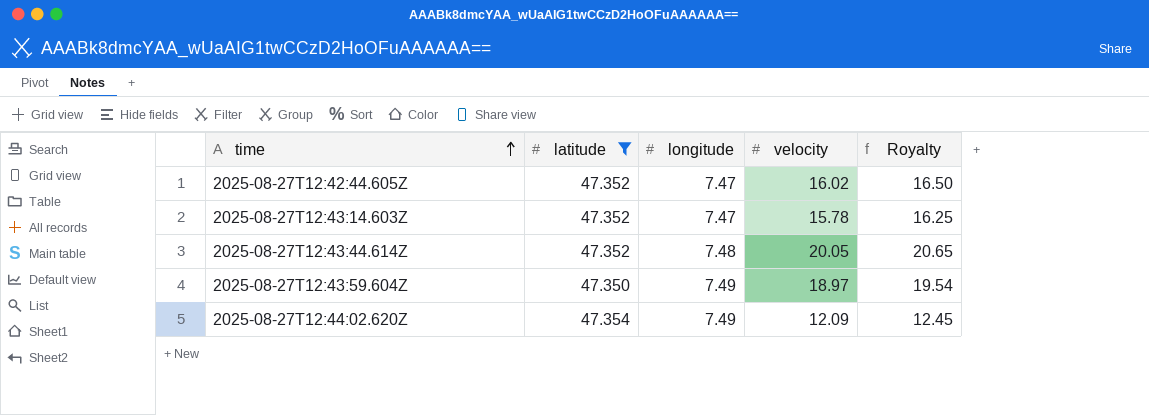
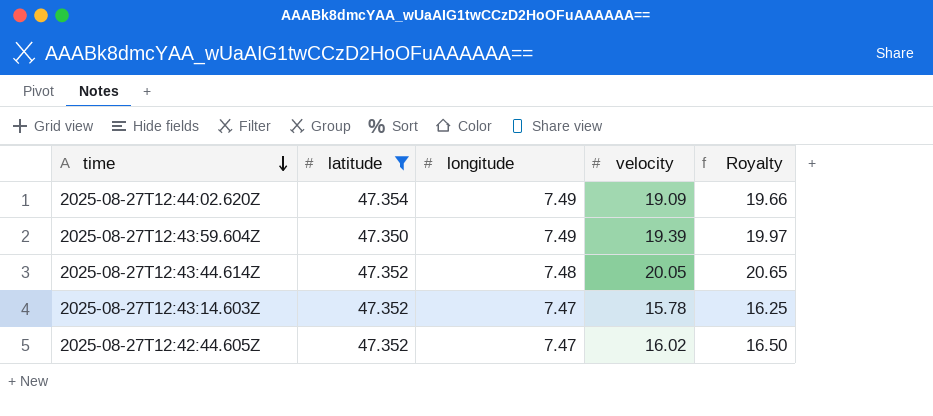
row order: time ascending -> time descending
2025-08-27T12:44:02.620Z | velocity: 12.09 -> 19.09
2025-08-27T12:44:02.620Z | Royalty: 12.45 -> 19.66
2025-08-27T12:43:59.604Z | velocity: 18.97 -> 19.39
2025-08-27T12:43:59.604Z | Royalty: 19.54 -> 19.97

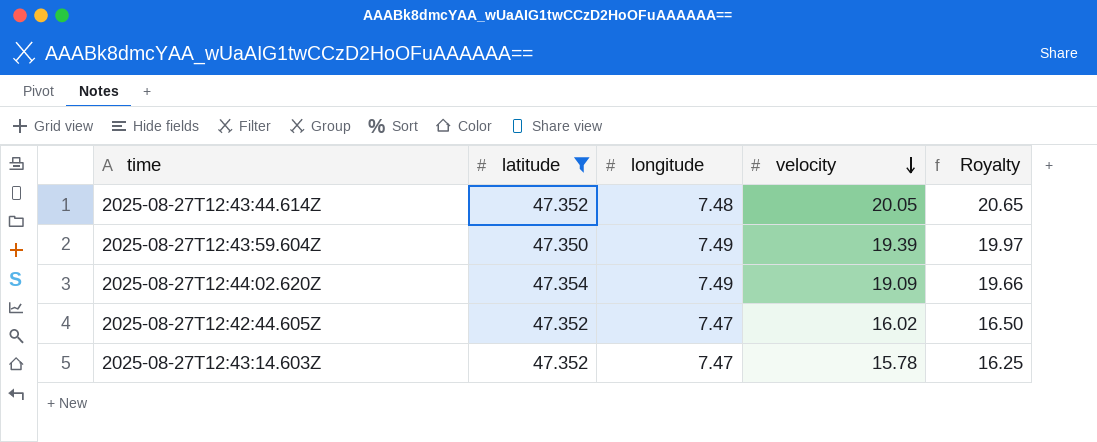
row order: time descending -> velocity descending

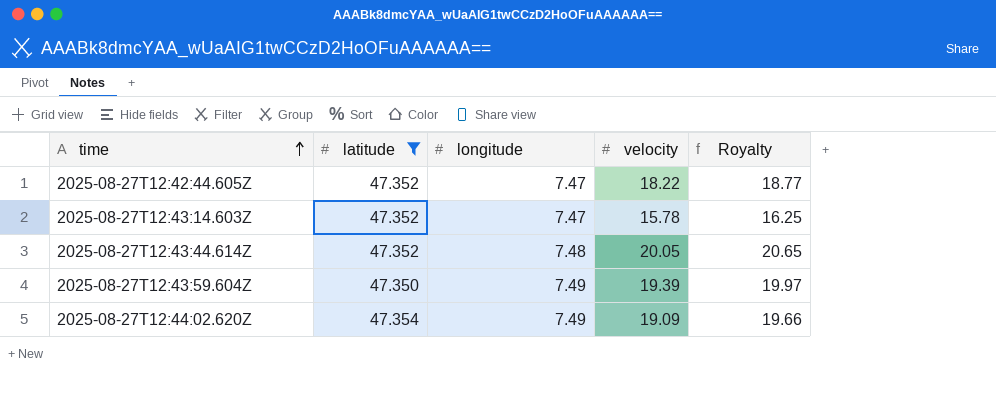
row order: velocity descending -> time ascending
2025-08-27T12:42:44.605Z | velocity: 16.02 -> 18.22
2025-08-27T12:42:44.605Z | Royalty: 16.50 -> 18.77

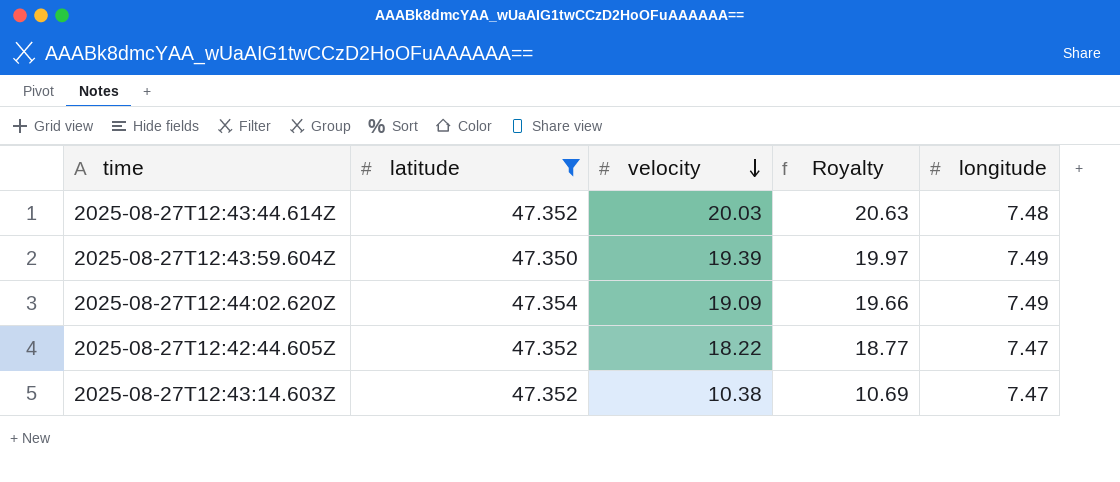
row order: time ascending -> velocity descending
column longitude | position: 3 -> 5
2025-08-27T12:43:44.614Z | velocity: 20.05 -> 20.03
2025-08-27T12:43:44.614Z | Royalty: 20.65 -> 20.63
2025-08-27T12:43:14.603Z | velocity: 15.78 -> 10.38
2025-08-27T12:43:14.603Z | Royalty: 16.25 -> 10.69

